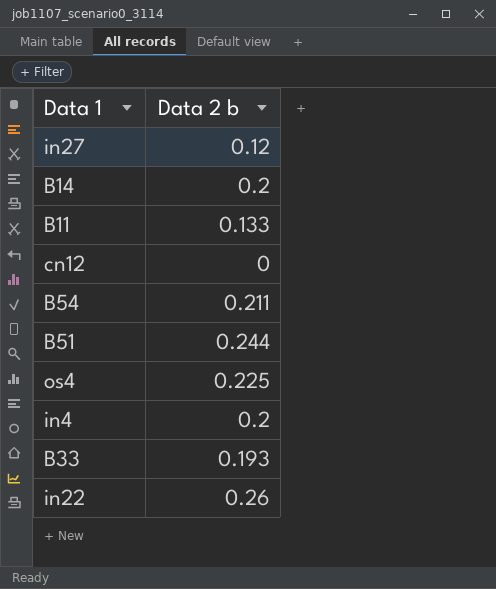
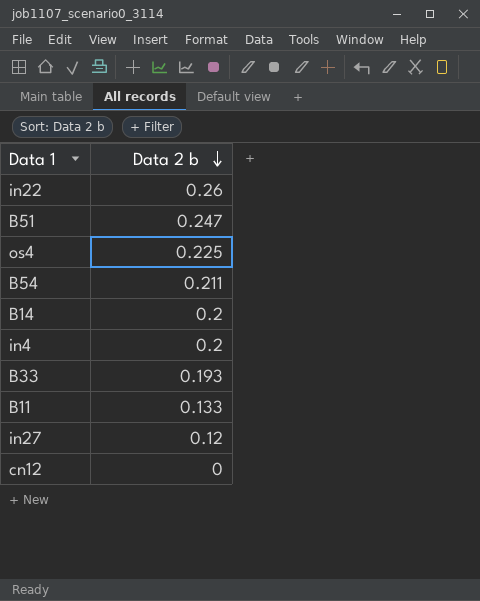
row order: none -> Data 2 b descending
B51 | Data 2 b: 0.244 -> 0.247

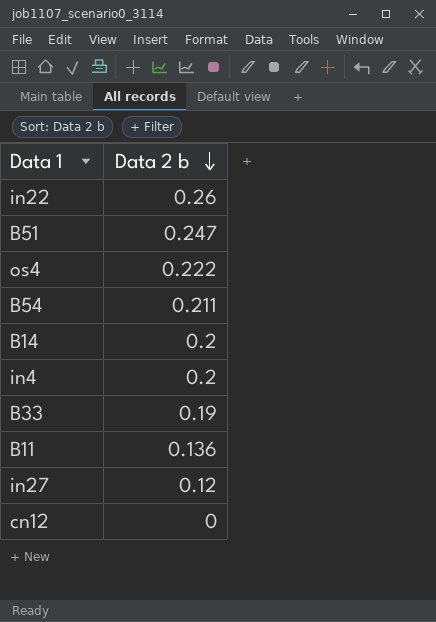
os4 | Data 2 b: 0.225 -> 0.222
B33 | Data 2 b: 0.193 -> 0.19
B11 | Data 2 b: 0.133 -> 0.136

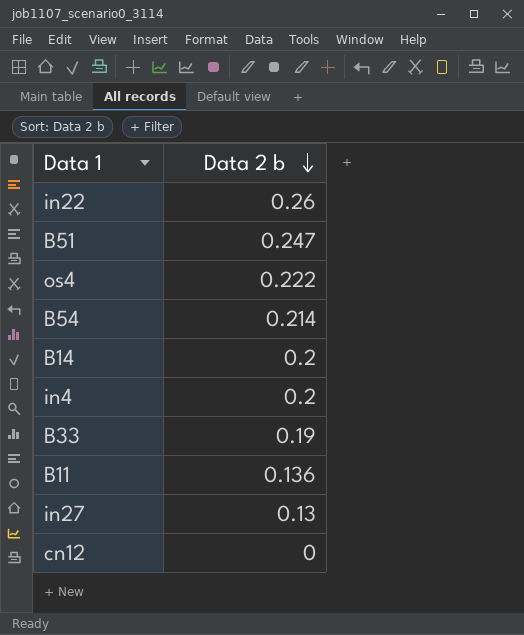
B54 | Data 2 b: 0.211 -> 0.214
in27 | Data 2 b: 0.12 -> 0.13

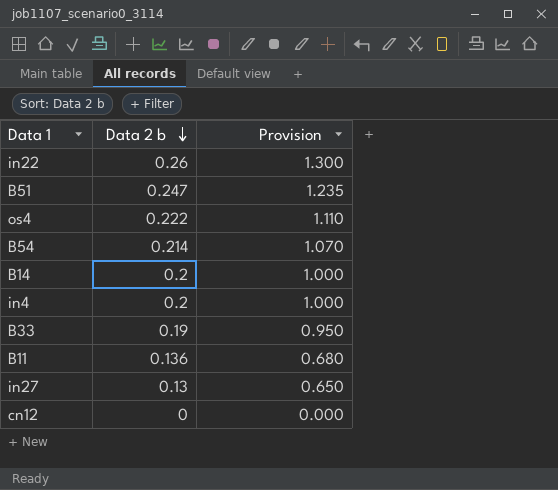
column Provision | formula: none -> [Data 2 b] * 5

